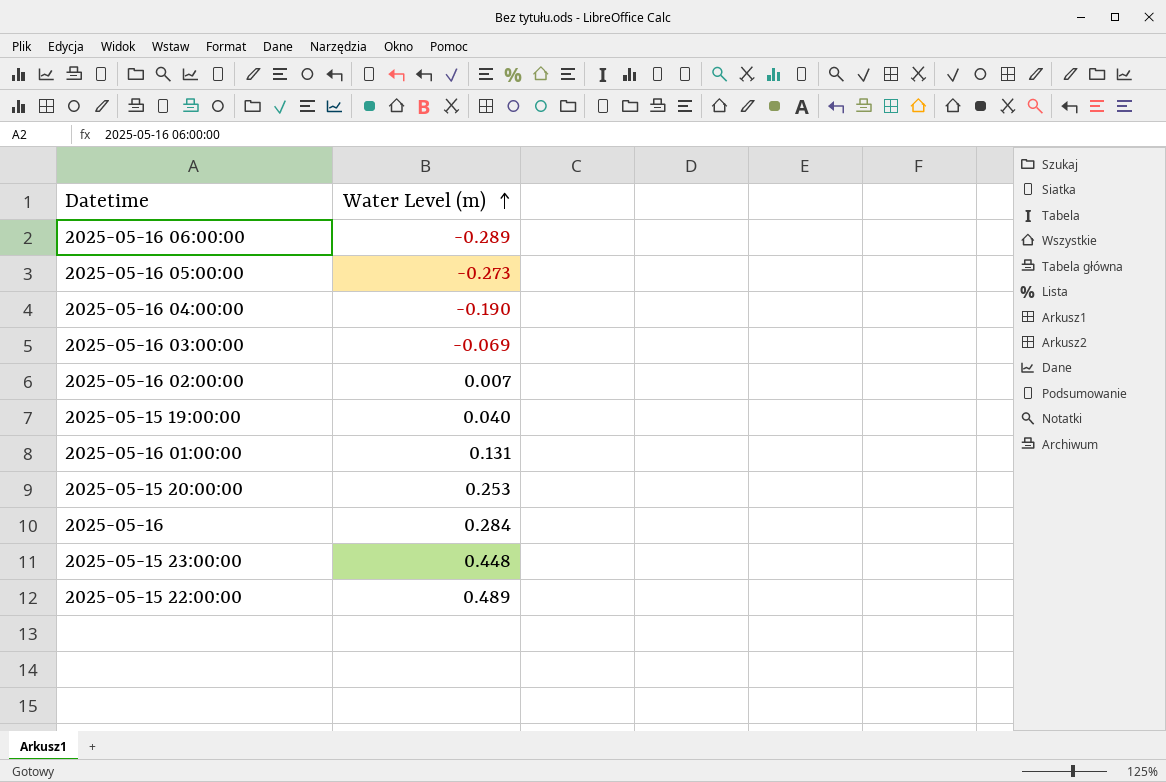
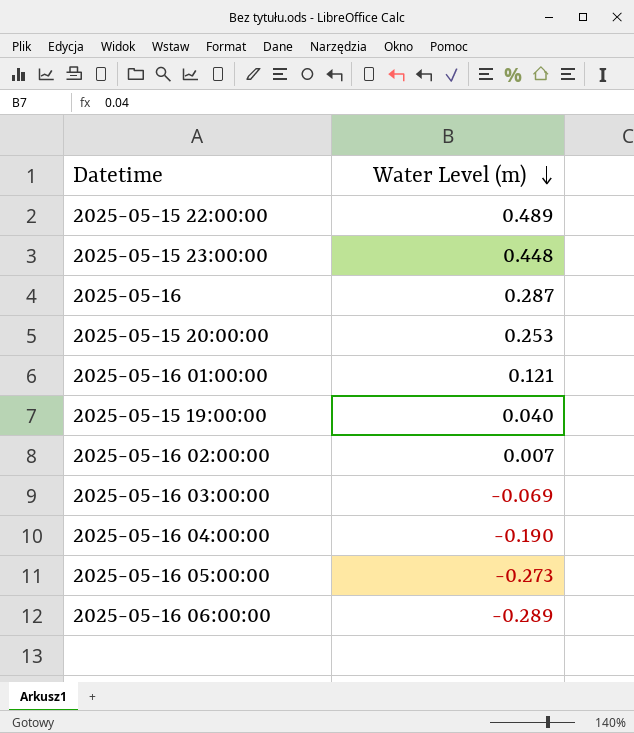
row order: Water Level (m) ascending -> Water Level (m) descending
2025-05-16 | Water Level (m): 0.284 -> 0.287
2025-05-16 01:00:00 | Water Level (m): 0.131 -> 0.121

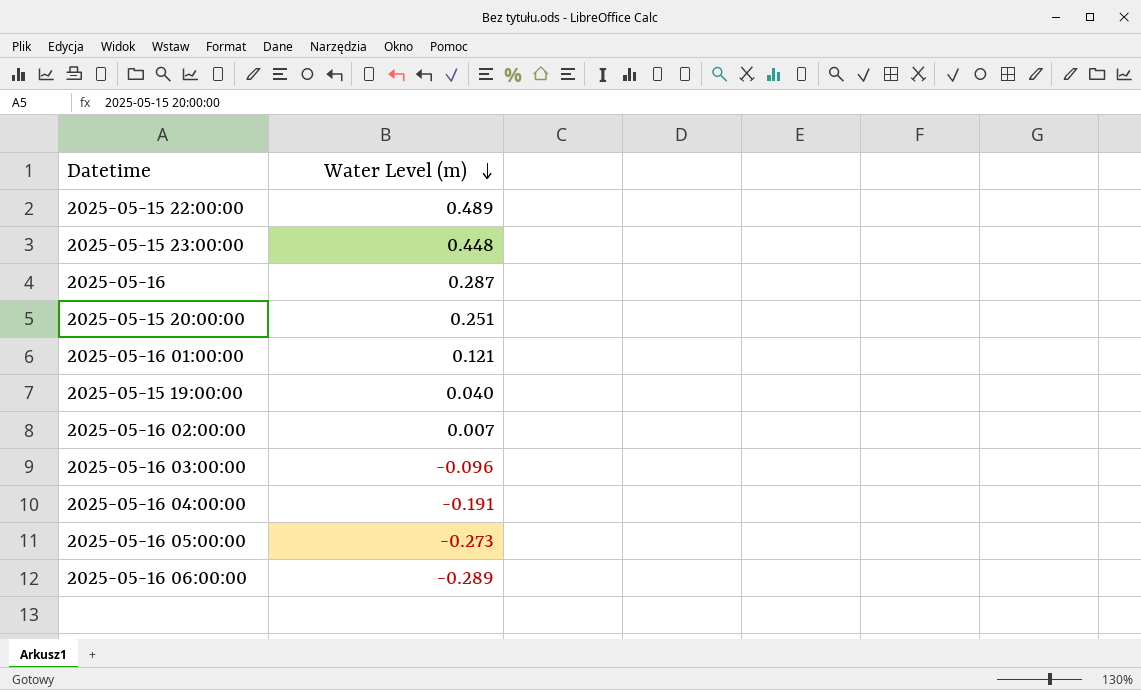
2025-05-15 20:00:00 | Water Level (m): 0.253 -> 0.251
2025-05-16 03:00:00 | Water Level (m): -0.069 -> -0.096
2025-05-16 04:00:00 | Water Level (m): -0.190 -> -0.191

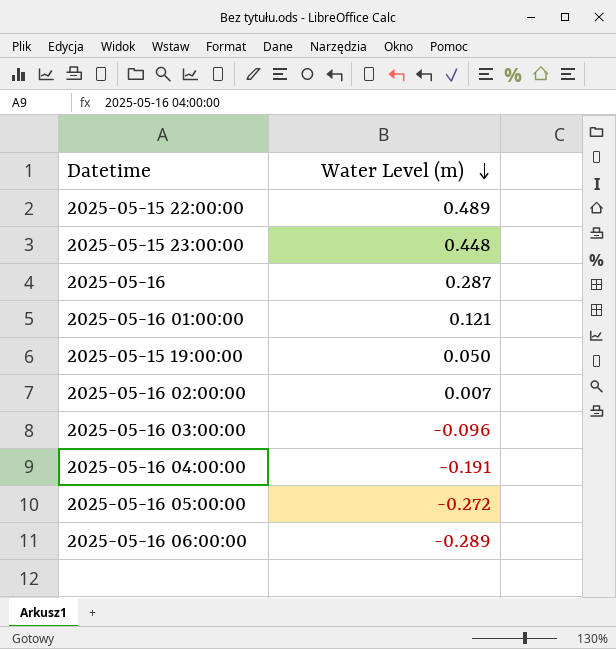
row 2025-05-15 20:00:00: 0.251 -> none
2025-05-15 19:00:00 | Water Level (m): 0.040 -> 0.050
2025-05-16 05:00:00 | Water Level (m): -0.273 -> -0.272

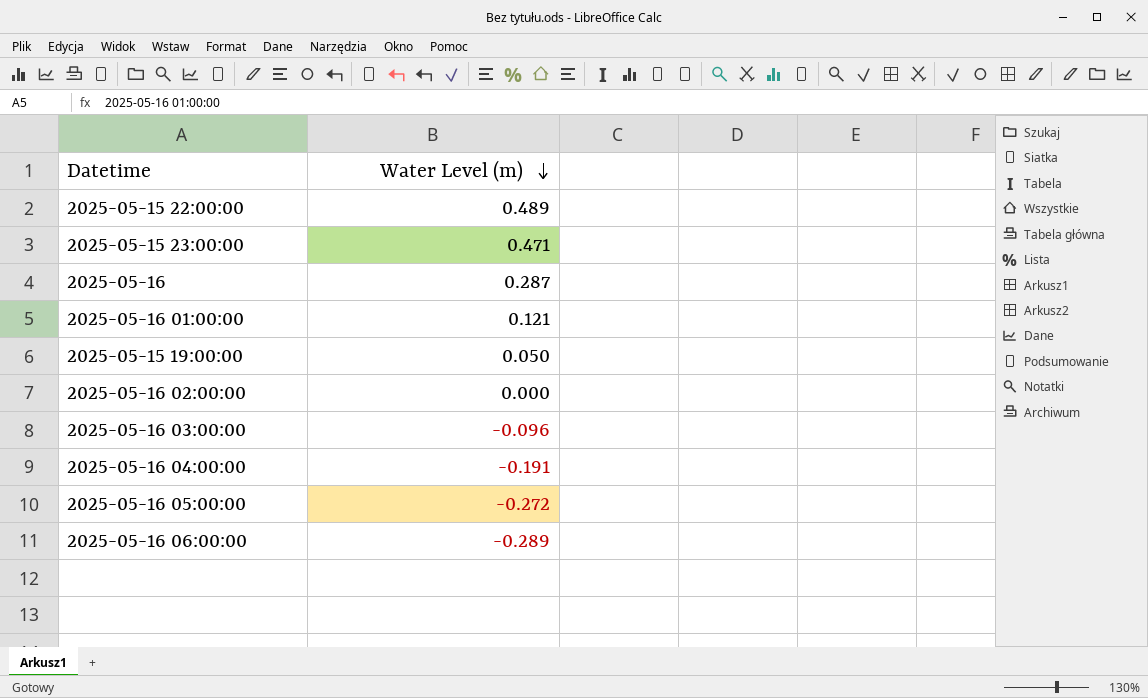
2025-05-15 23:00:00 | Water Level (m): 0.448 -> 0.471
2025-05-16 02:00:00 | Water Level (m): 0.007 -> 0.000

